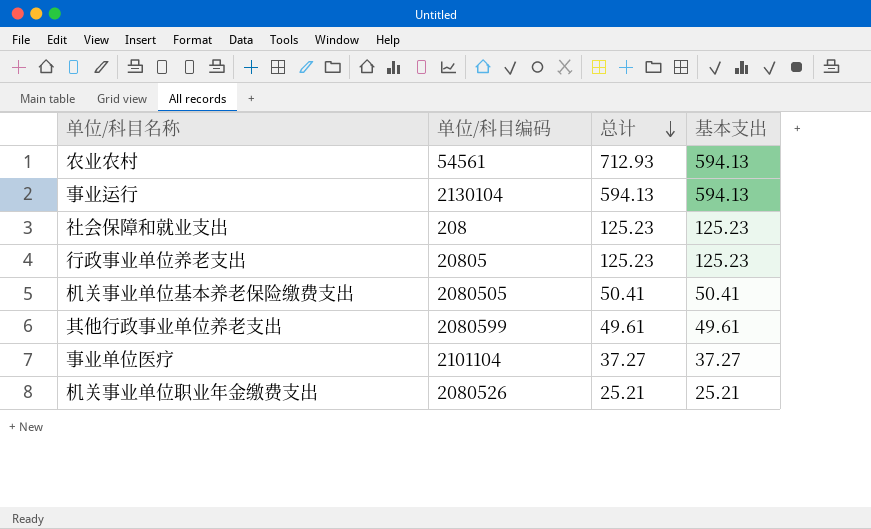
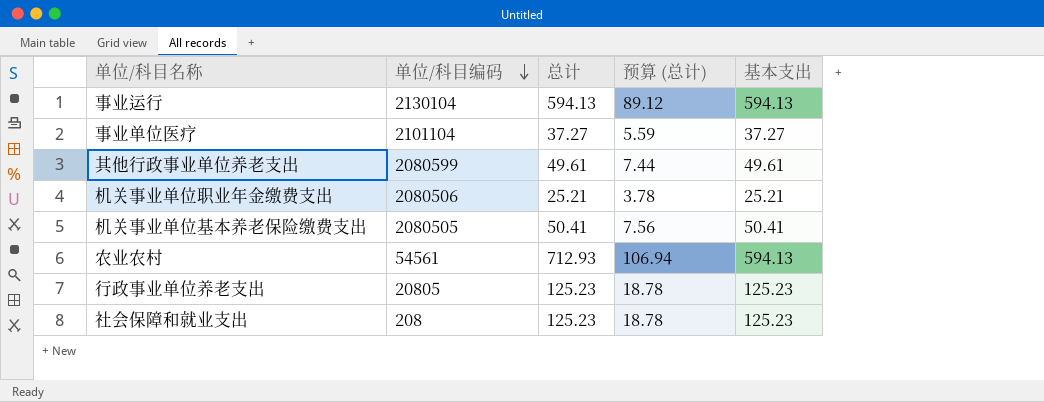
row order: 总计 descending -> 单位/科目编码 descending
column 预算 (总计) | formula: none -> [总计] * 0.15
机关事业单位职业年金缴费支出 | 单位/科目编码: 2080526 -> 2080506

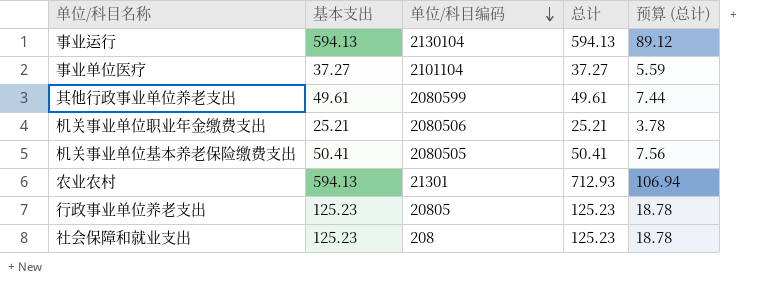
column 基本支出 | position: 5 -> 2
农业农村 | 单位/科目编码: 54561 -> 21301

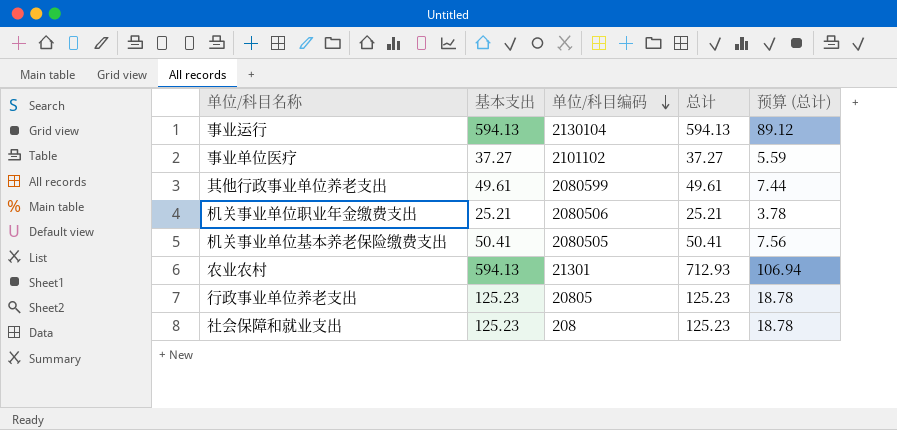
事业单位医疗 | 单位/科目编码: 2101104 -> 2101102

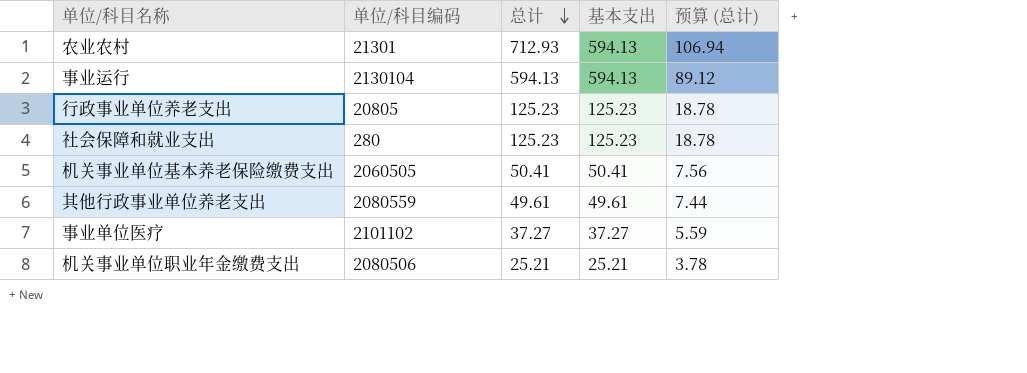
row order: 单位/科目编码 descending -> 总计 descending
column 基本支出 | position: 2 -> 4
社会保障和就业支出 | 单位/科目编码: 208 -> 280
机关事业单位基本养老保险缴费支出 | 单位/科目编码: 2080505 -> 2060505
其他行政事业单位养老支出 | 单位/科目编码: 2080599 -> 2080559

